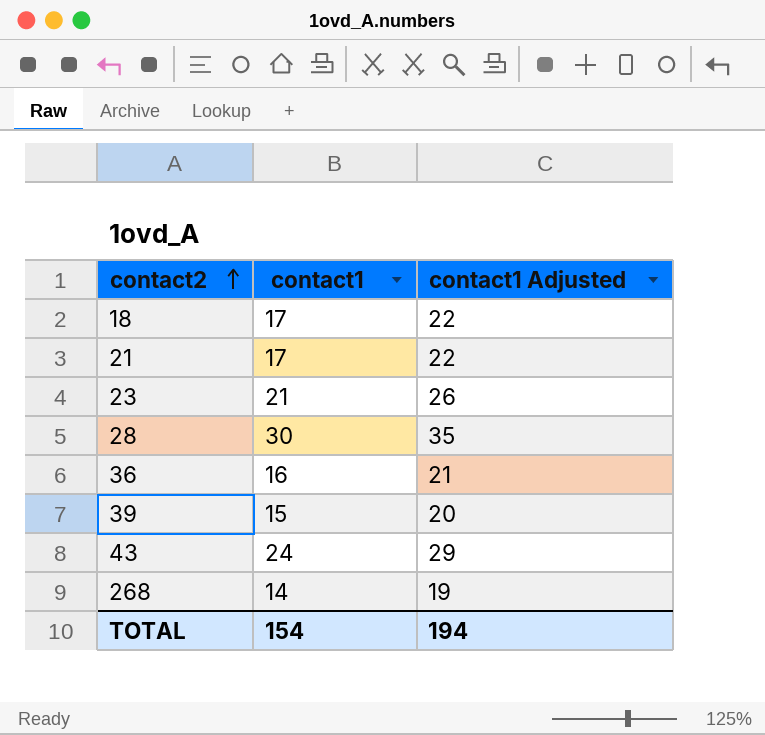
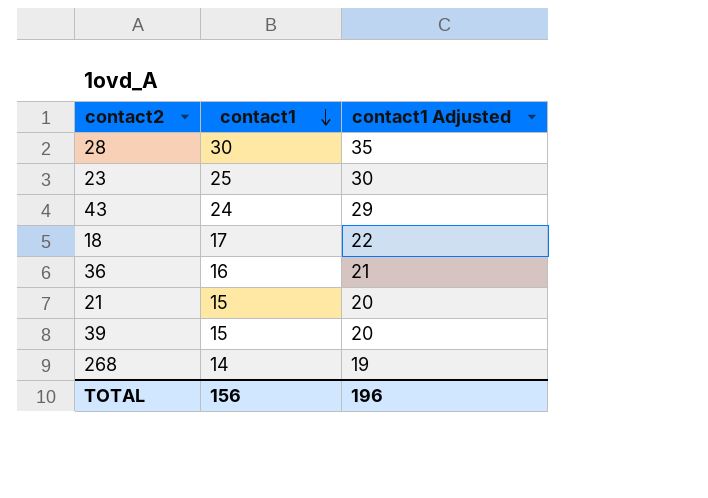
row order: contact2 ascending -> contact1 descending
23 | contact1: 21 -> 25
23 | contact1 Adjusted: 26 -> 30
21 | contact1: 17 -> 15
21 | contact1 Adjusted: 22 -> 20
TOTAL | contact1: 154 -> 156
TOTAL | contact1 Adjusted: 194 -> 196

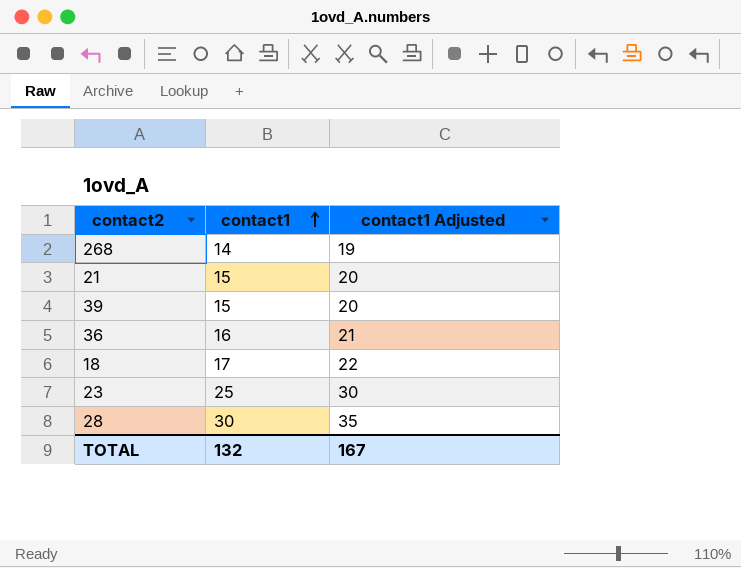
row order: contact1 descending -> contact1 ascending
row 43: 24 | 29 -> none
TOTAL | contact1: 156 -> 132
TOTAL | contact1 Adjusted: 196 -> 167

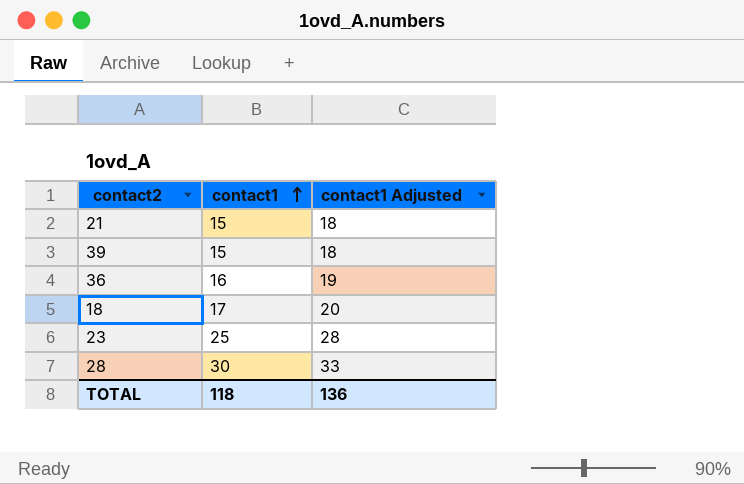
column contact1 Adjusted | formula: [contact1] + 5 -> [contact1] + 3
row 268: 14 | 19 -> none
TOTAL | contact1: 132 -> 118
TOTAL | contact1 Adjusted: 167 -> 136

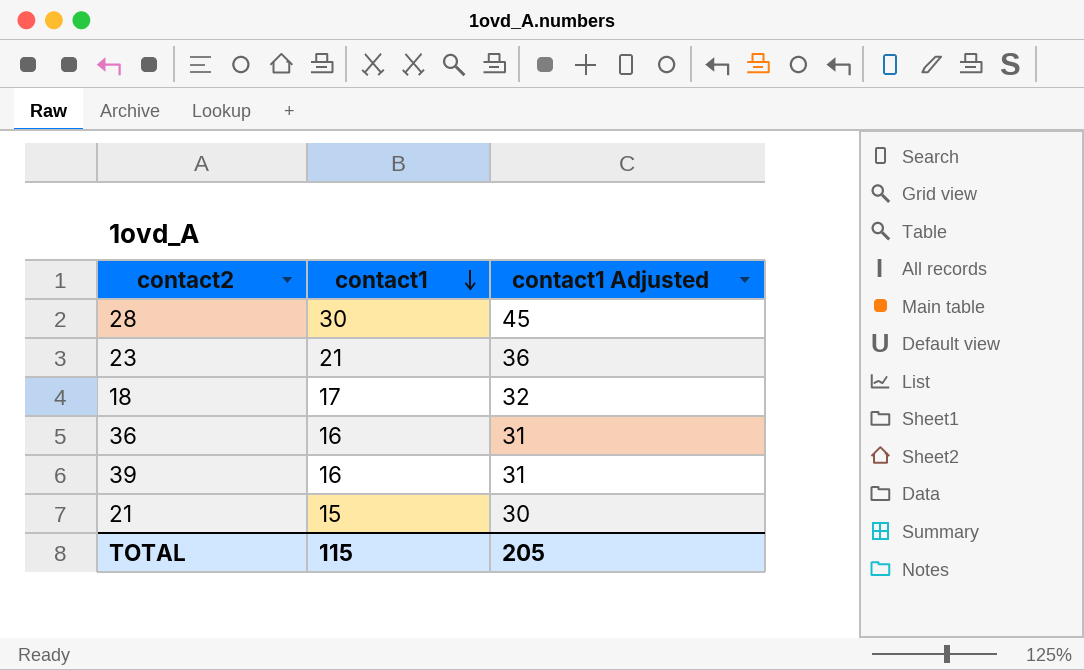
row order: contact1 ascending -> contact1 descending
column contact1 Adjusted | formula: [contact1] + 3 -> [contact1] + 15
23 | contact1: 25 -> 21
39 | contact1: 15 -> 16
TOTAL | contact1: 118 -> 115
TOTAL | contact1 Adjusted: 136 -> 205

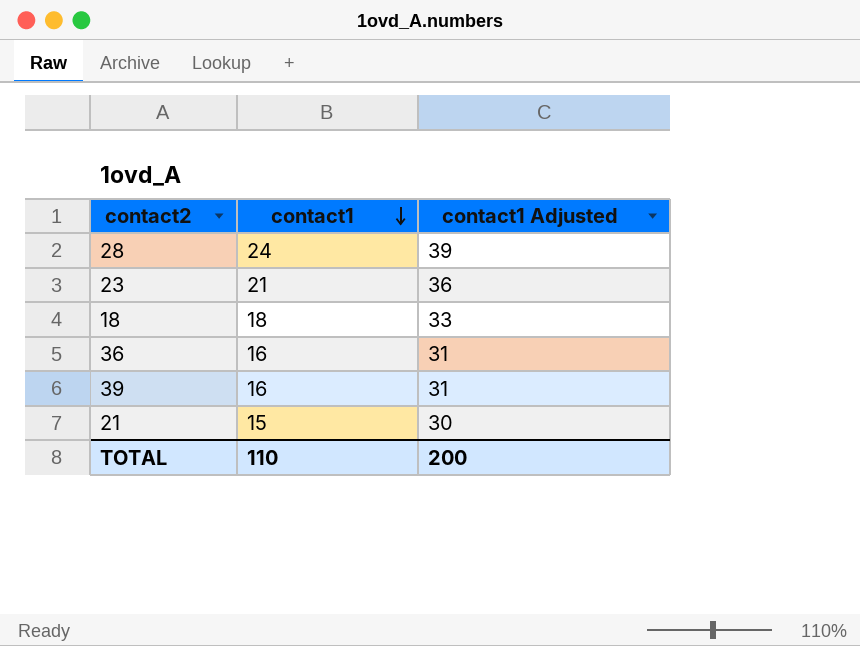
28 | contact1: 30 -> 24
28 | contact1 Adjusted: 45 -> 39
18 | contact1: 17 -> 18
18 | contact1 Adjusted: 32 -> 33
TOTAL | contact1: 115 -> 110
TOTAL | contact1 Adjusted: 205 -> 200

